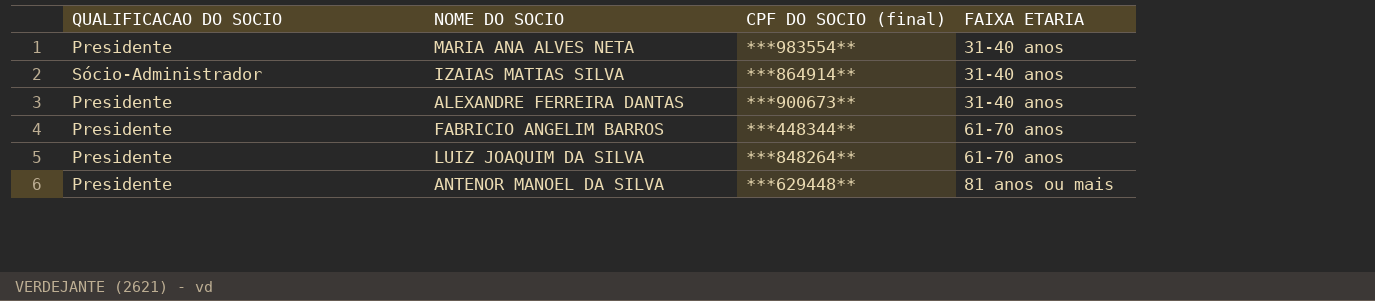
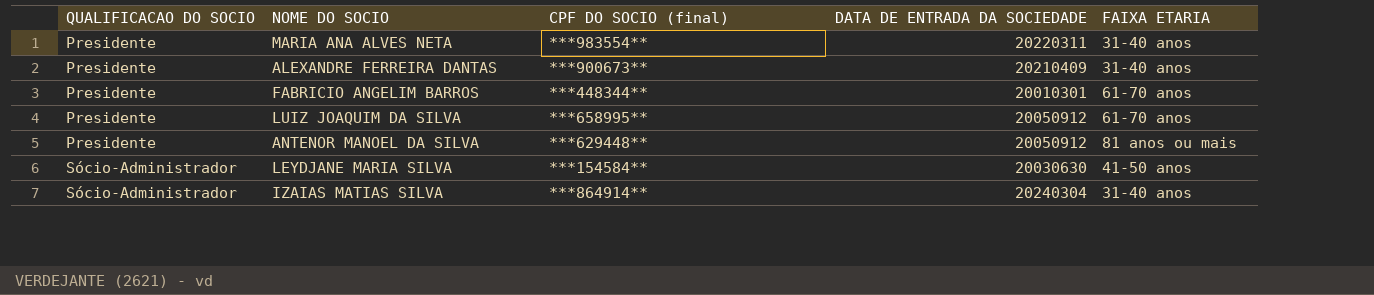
row order: FAIXA ETARIA ascending -> QUALIFICACAO DO SOCIO ascending
column DATA DE ENTRADA DA SOCIEDADE | position: none -> 4
LUIZ JOAQUIM DA SILVA | CPF DO SOCIO (final): ***848264** -> ***658995**
row LEYDJANE MARIA SILVA: none -> Sócio-Administrador | ***154584** | 20030630 | 41-50 anos

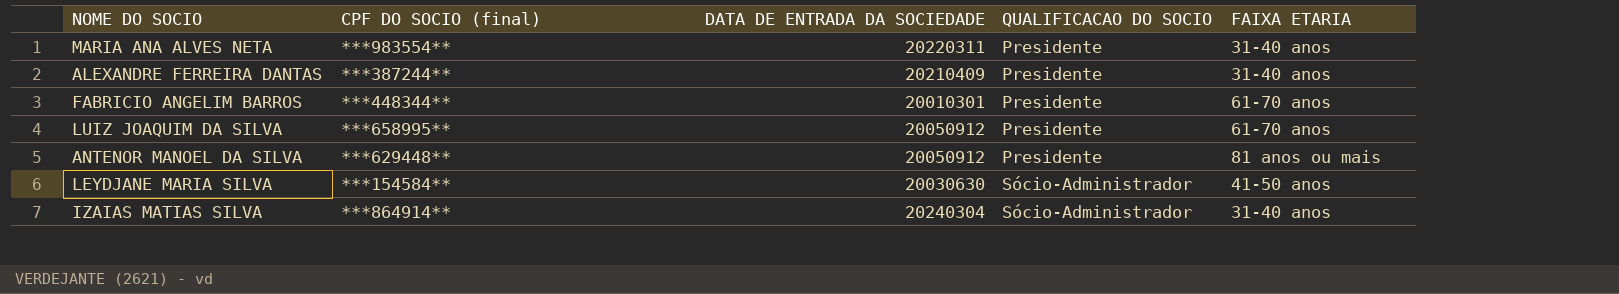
column QUALIFICACAO DO SOCIO | position: 1 -> 4
ALEXANDRE FERREIRA DANTAS | CPF DO SOCIO (final): ***900673** -> ***387244**

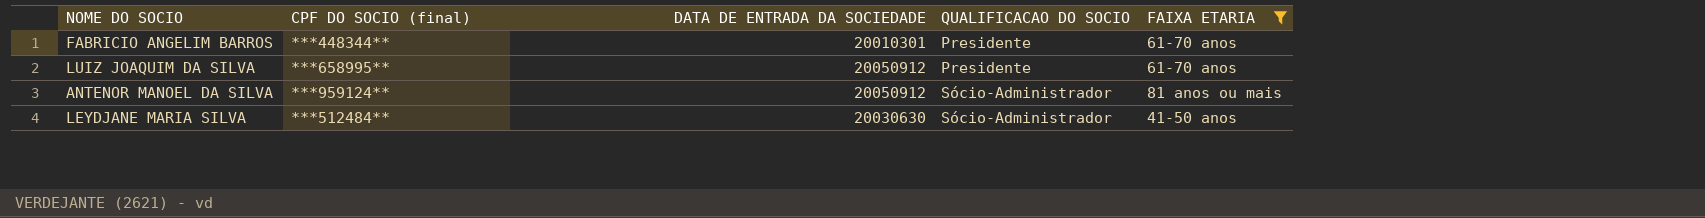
filter: none -> FAIXA ETARIA != 31-40 anos
ANTENOR MANOEL DA SILVA | CPF DO SOCIO (final): ***629448** -> ***959124**
ANTENOR MANOEL DA SILVA | QUALIFICACAO DO SOCIO: Presidente -> Sócio-Administrador
LEYDJANE MARIA SILVA | CPF DO SOCIO (final): ***154584** -> ***512484**

